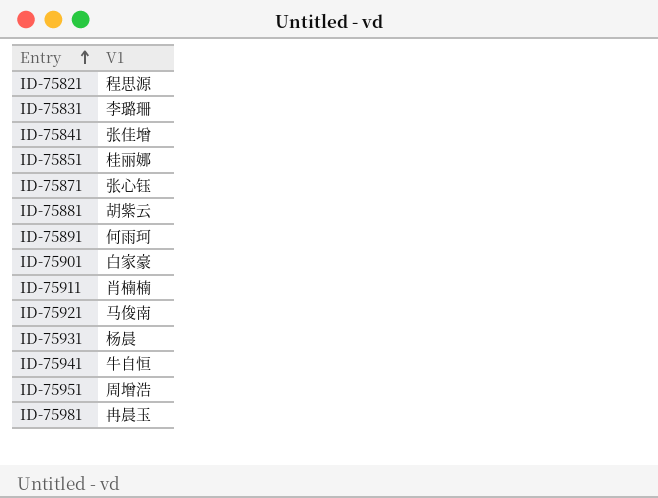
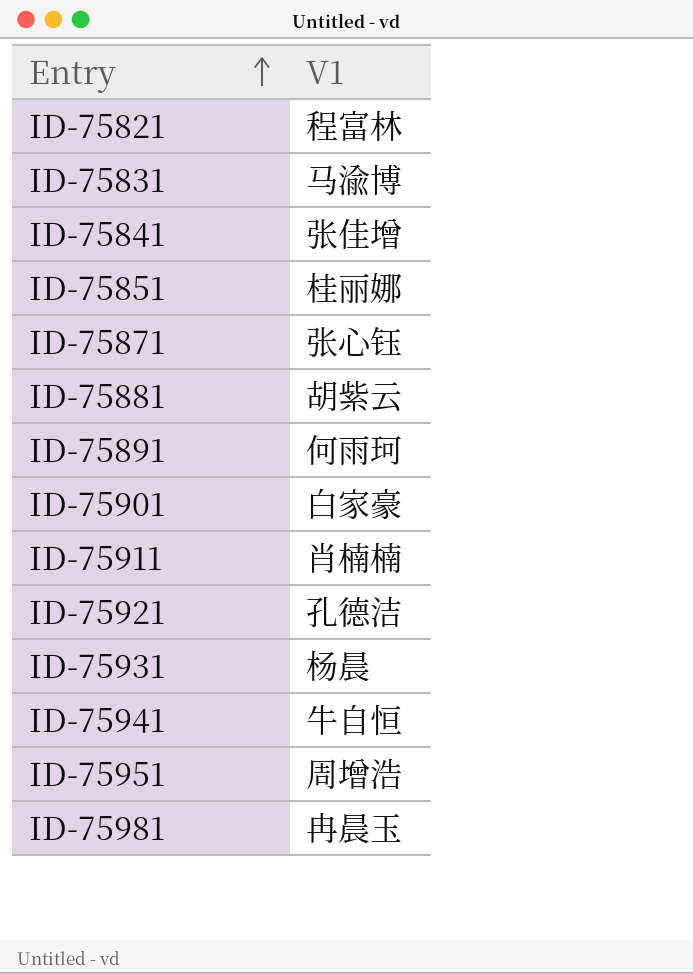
ID-75821 | V1: 程思源 -> 程富林
ID-75831 | V1: 李璐珊 -> 马渝博
ID-75921 | V1: 马俊南 -> 孔德洁

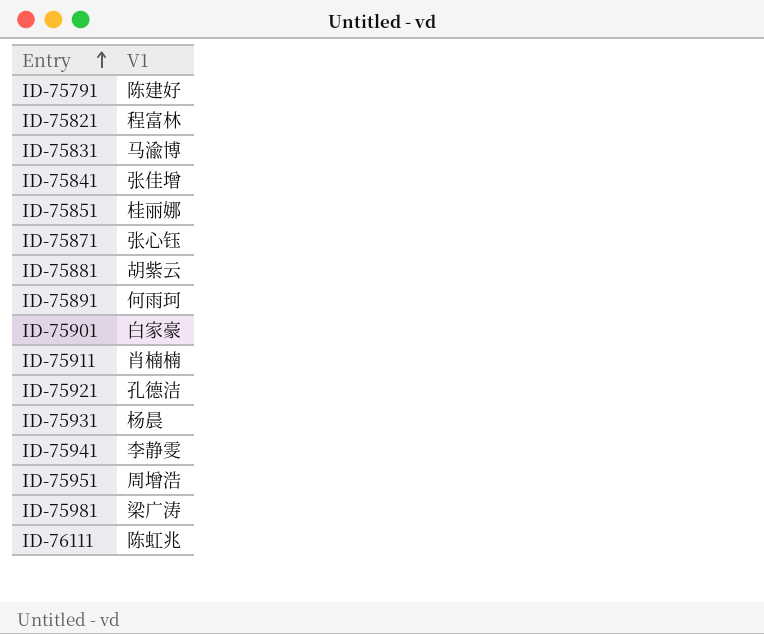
row ID-75791: none -> 陈建好
ID-75941 | V1: 牛自恒 -> 李静雯
ID-75981 | V1: 冉晨玉 -> 梁广涛
row ID-76111: none -> 陈虹兆

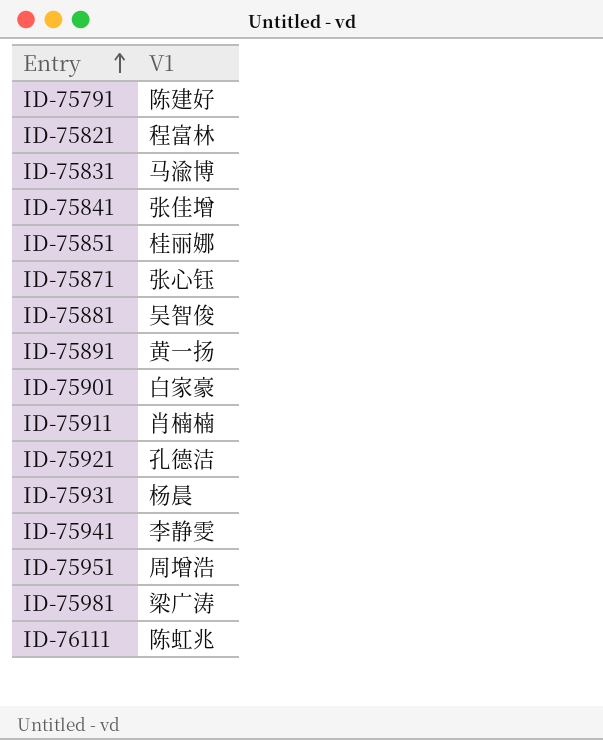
ID-75881 | V1: 胡紫云 -> 吴智俊
ID-75891 | V1: 何雨珂 -> 黄一扬

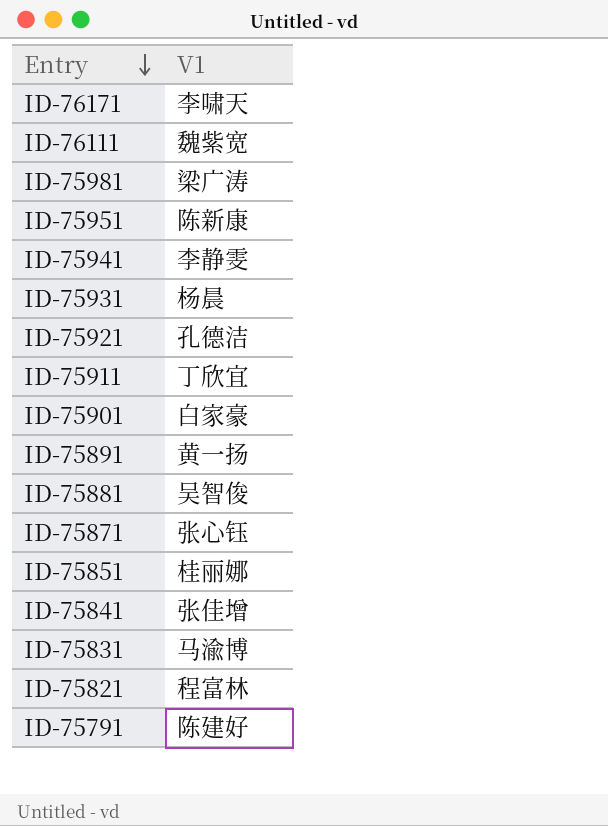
row order: Entry ascending -> Entry descending
row ID-76171: none -> 李啸天
ID-76111 | V1: 陈虹兆 -> 魏紫宽
ID-75951 | V1: 周增浩 -> 陈新康
ID-75911 | V1: 肖楠楠 -> 丁欣宜

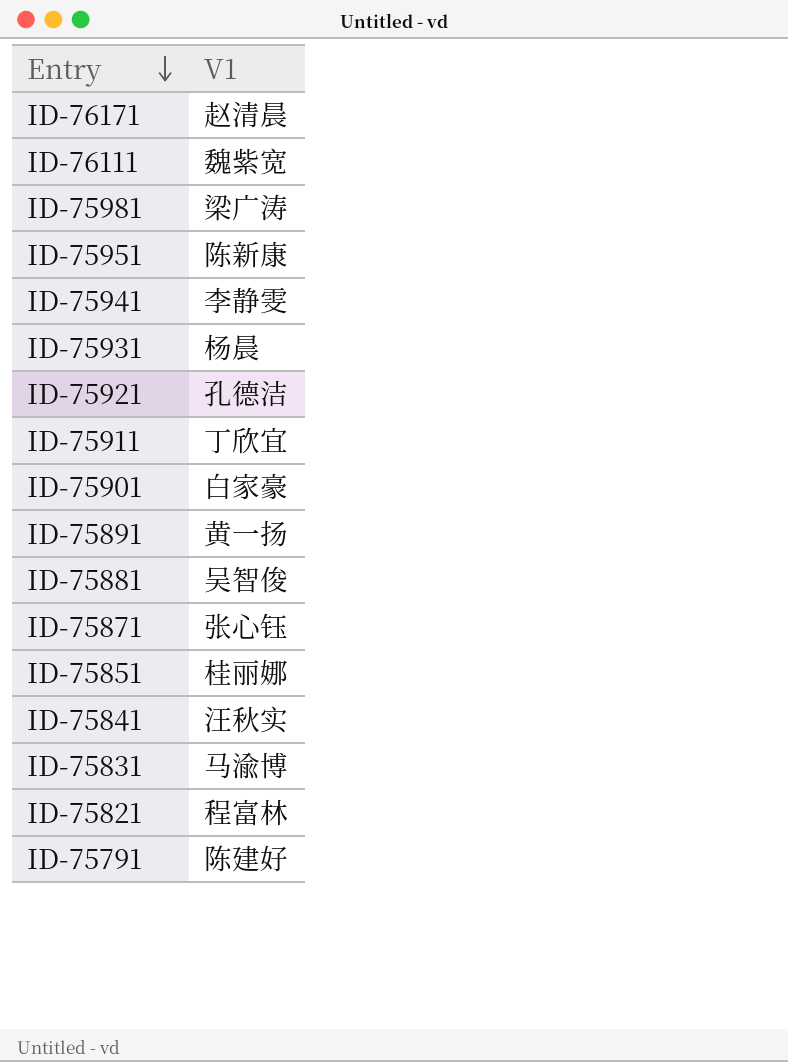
ID-76171 | V1: 李啸天 -> 赵清晨
ID-75841 | V1: 张佳增 -> 汪秋实

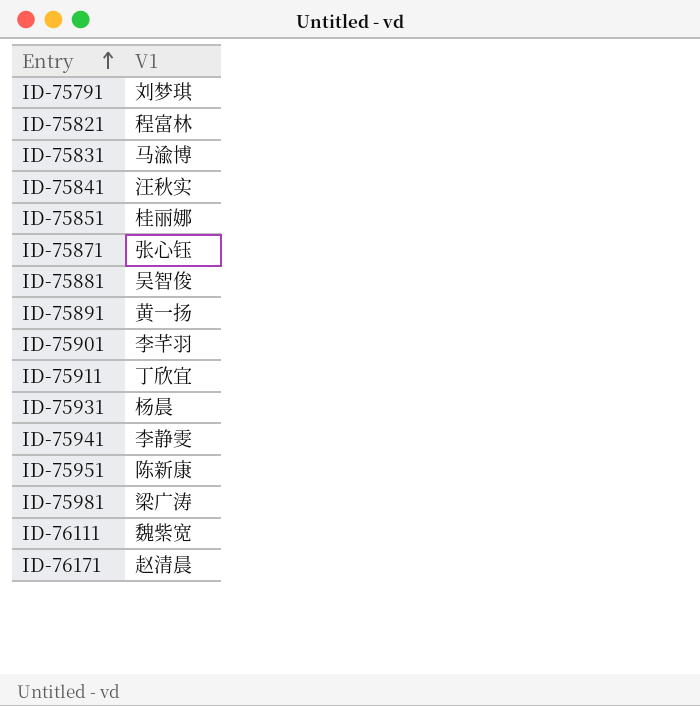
row order: Entry descending -> Entry ascending
row ID-75921: 孔德洁 -> none
ID-75791 | V1: 陈建好 -> 刘梦琪
ID-75901 | V1: 白家豪 -> 李芊羽

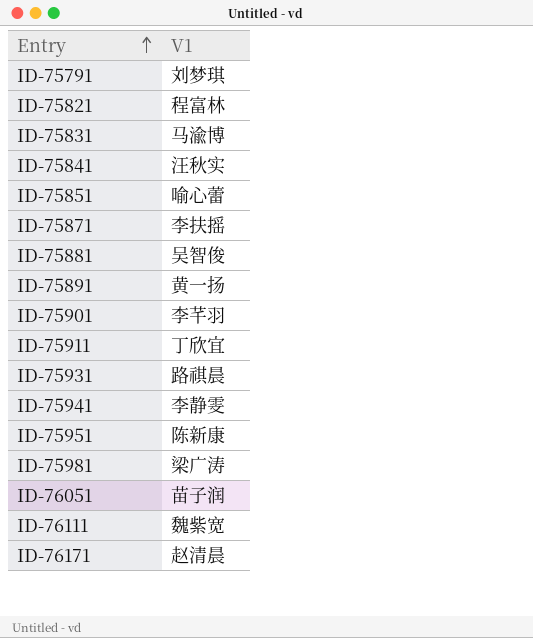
ID-75851 | V1: 桂丽娜 -> 喻心蕾
ID-75871 | V1: 张心钰 -> 李扶摇
ID-75931 | V1: 杨晨 -> 路祺晨
row ID-76051: none -> 苗子润

